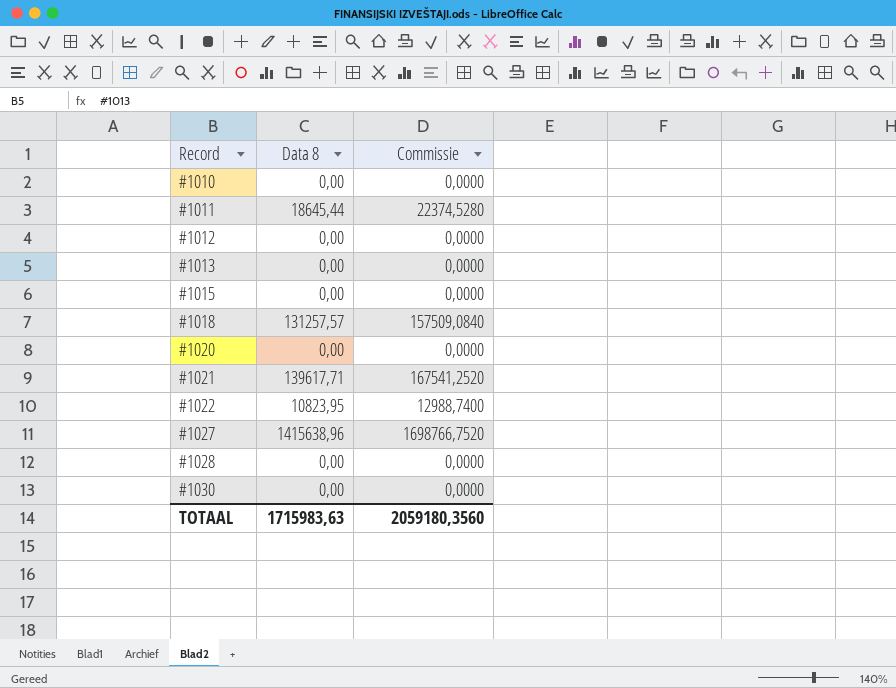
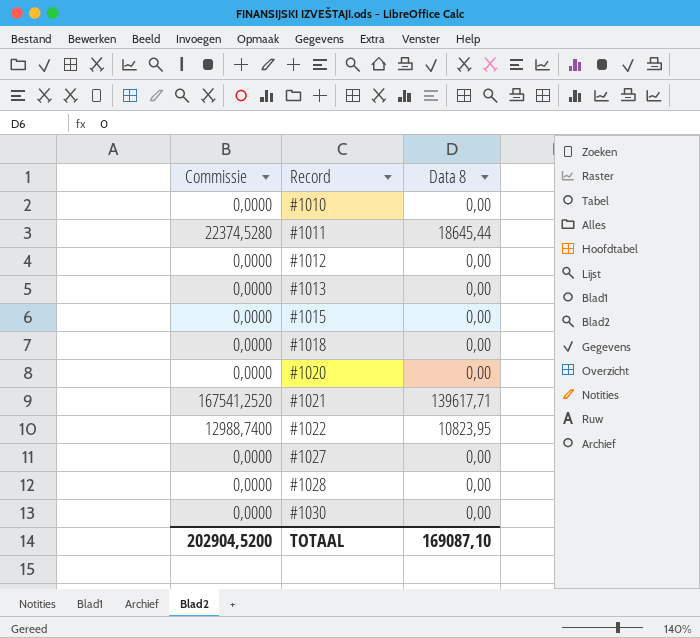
column Commissie | position: 3 -> 1
#1018 | Commissie: 157509,0840 -> 0,0000
#1018 | Data 8: 131257,57 -> 0,00
#1027 | Commissie: 1698766,7520 -> 0,0000
#1027 | Data 8: 1415638,96 -> 0,00
TOTAAL | Commissie: 2059180,3560 -> 202904,5200
TOTAAL | Data 8: 1715983,63 -> 169087,10

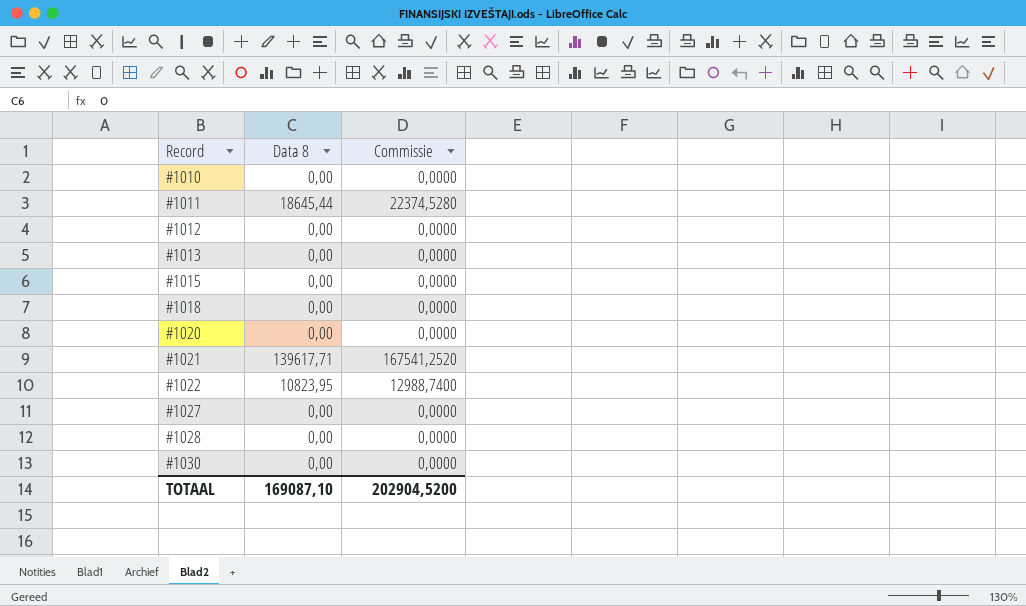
column Commissie | position: 1 -> 3

